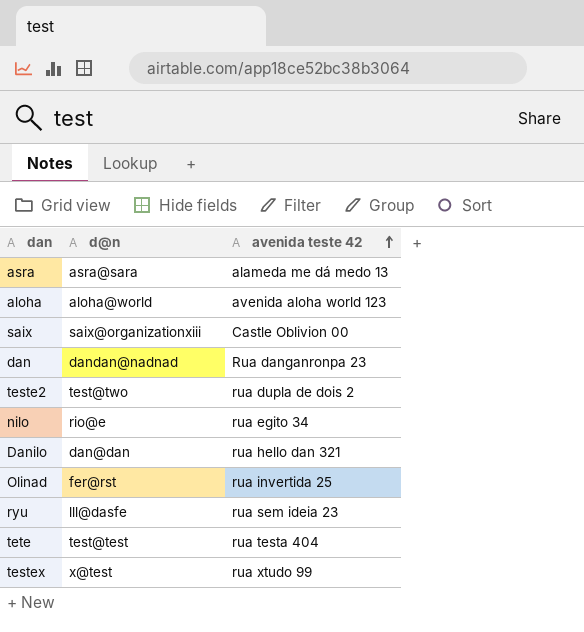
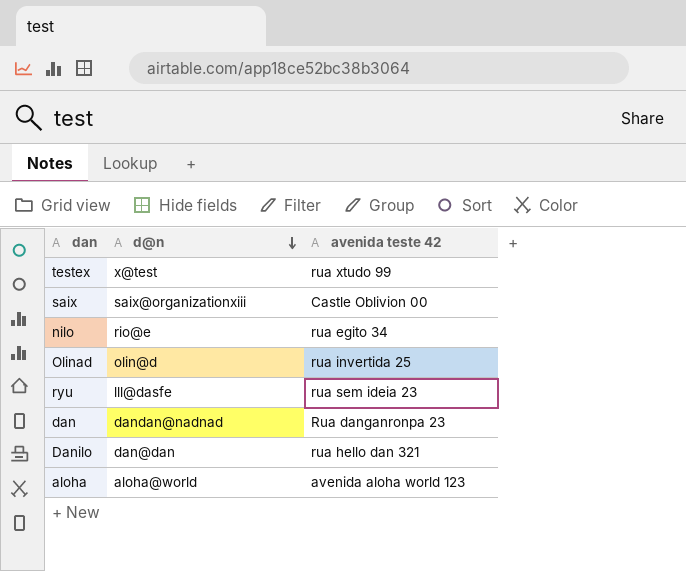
row order: avenida teste 42 ascending -> d@n descending
row asra: asra@sara | alameda me dá medo 13 -> none
row teste2: test@two | rua dupla de dois 2 -> none
row tete: test@test | rua testa 404 -> none
Olinad | d@n: fer@rst -> olin@d

